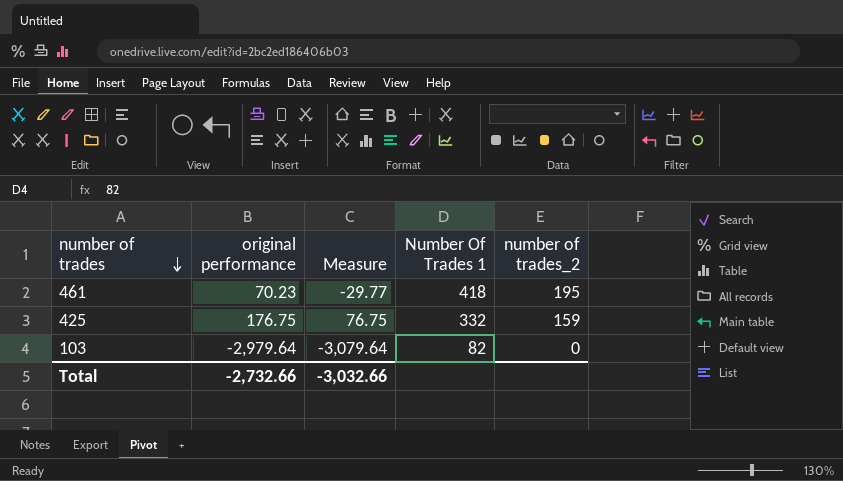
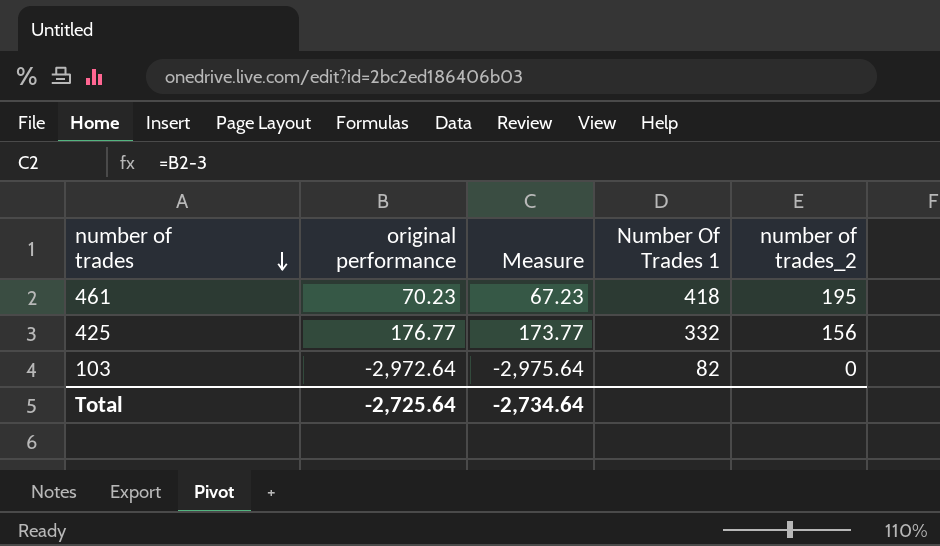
column Measure | formula: [original performance] - 100 -> [original performance] - 3
425 | original performance: 176.75 -> 176.77
425 | number of trades_2: 159 -> 156
103 | original performance: -2,979.64 -> -2,972.64
Total | original performance: -2,732.66 -> -2,725.64
Total | Measure: -3,032.66 -> -2,734.64

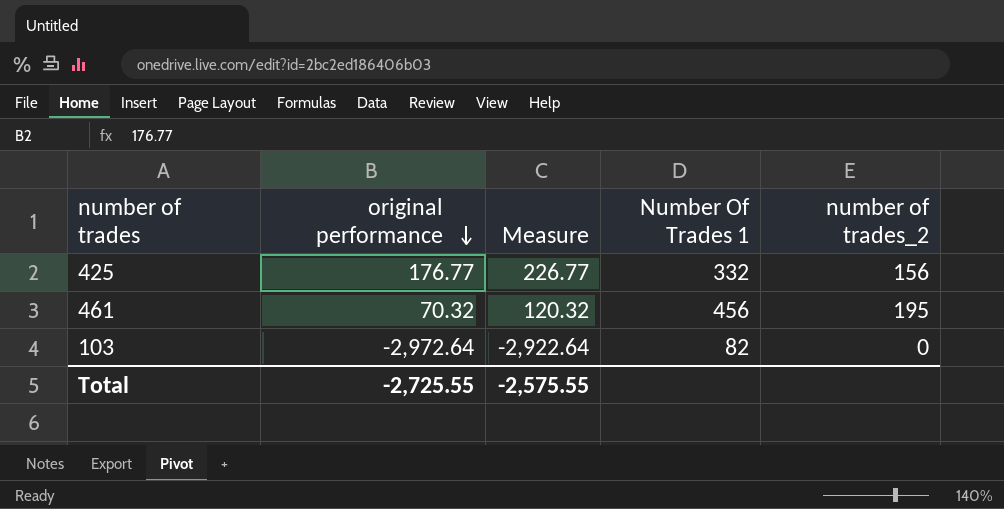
row order: number of trades descending -> original performance descending
column Measure | formula: [original performance] - 3 -> [original performance] + 50
461 | original performance: 70.23 -> 70.32
461 | Number Of Trades 1: 418 -> 456
Total | original performance: -2,725.64 -> -2,725.55
Total | Measure: -2,734.64 -> -2,575.55

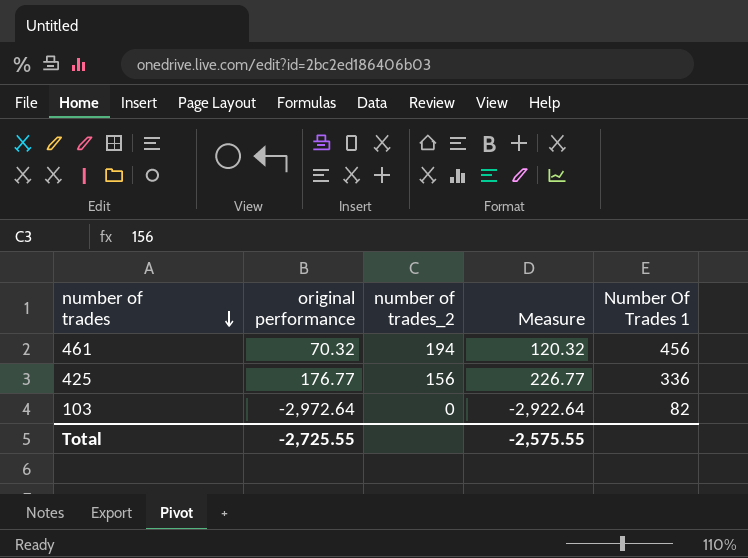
row order: original performance descending -> number of trades descending
column number of trades_2 | position: 5 -> 3
461 | number of trades_2: 195 -> 194
425 | Number Of Trades 1: 332 -> 336

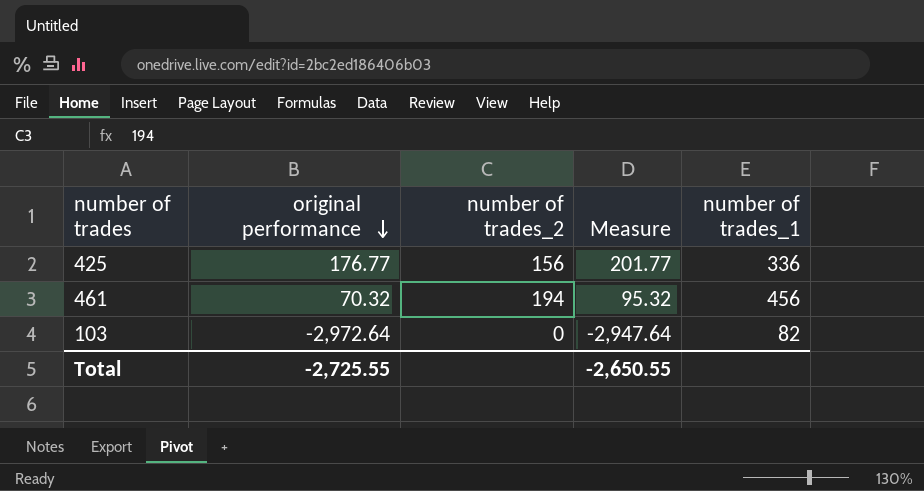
row order: number of trades descending -> original performance descending
column Measure | formula: [original performance] + 50 -> [original performance] + 25
column name: Number Of Trades 1 -> number of trades_1
Total | Measure: -2,575.55 -> -2,650.55

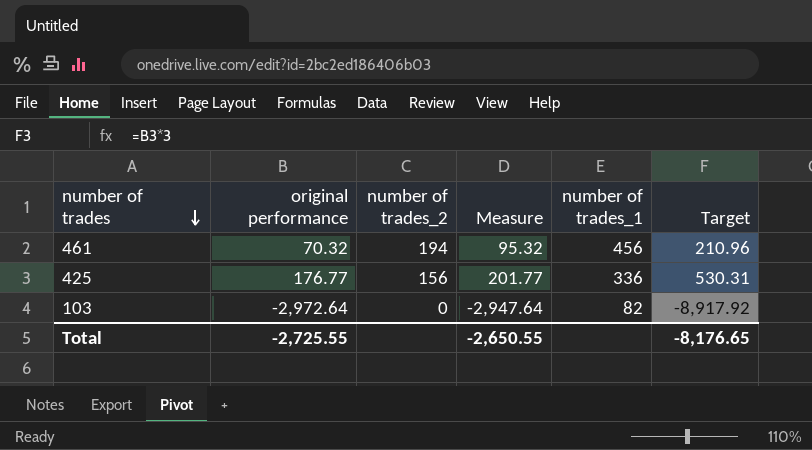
row order: original performance descending -> number of trades descending
column Target | formula: none -> [original performance] * 3

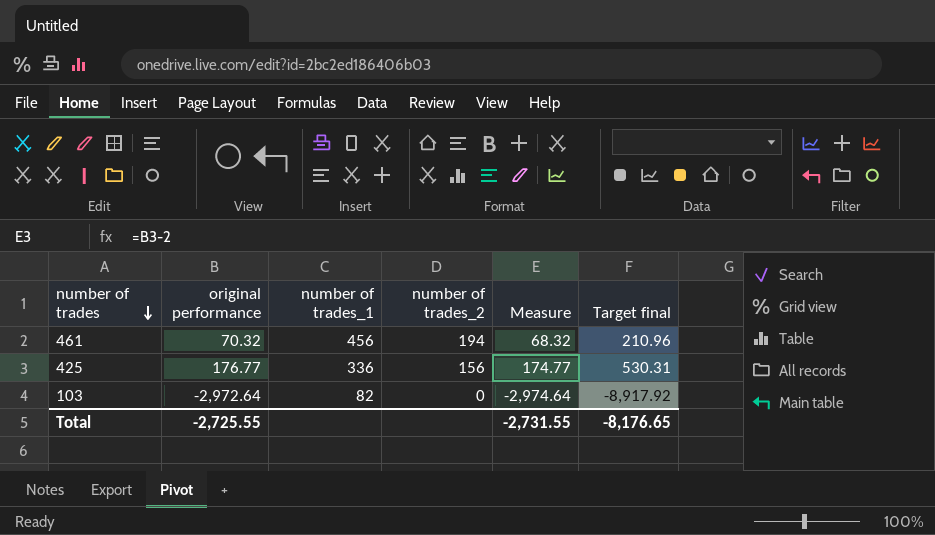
column number of trades_1 | position: 5 -> 3
column Measure | formula: [original performance] + 25 -> [original performance] - 2
column name: Target -> Target final
Total | Measure: -2,650.55 -> -2,731.55

